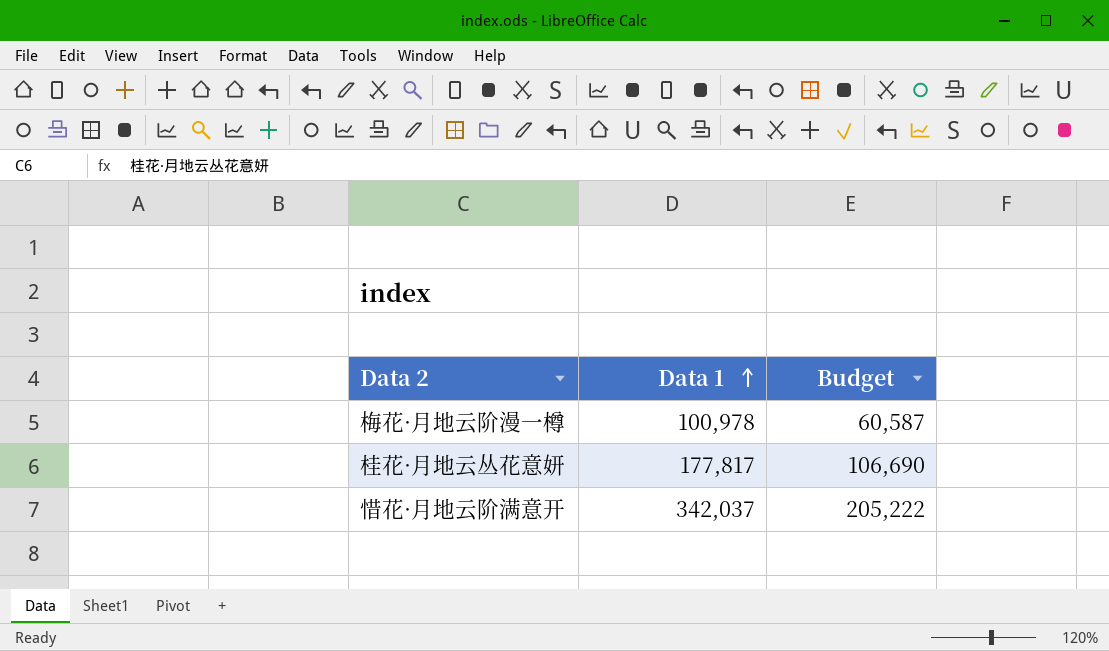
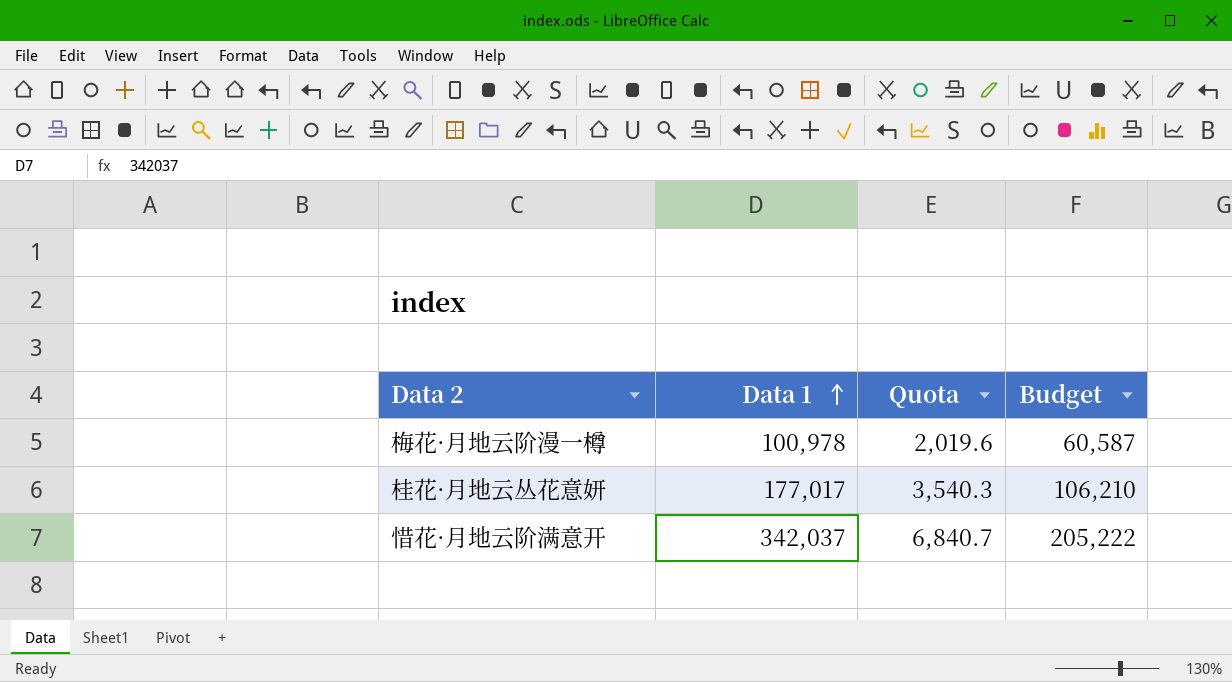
column Quota | formula: none -> [Data 1] * 0.02
桂花·月地云丛花意妍 | Data 1: 177,817 -> 177,017
桂花·月地云丛花意妍 | Budget: 106,690 -> 106,210

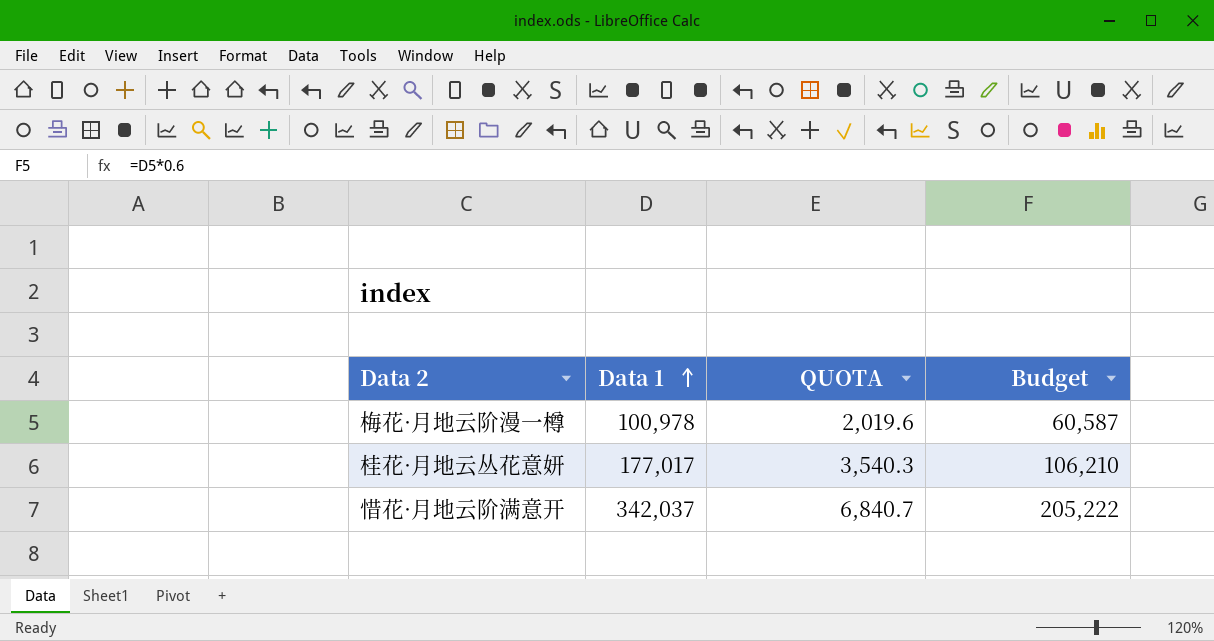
column name: Quota -> QUOTA

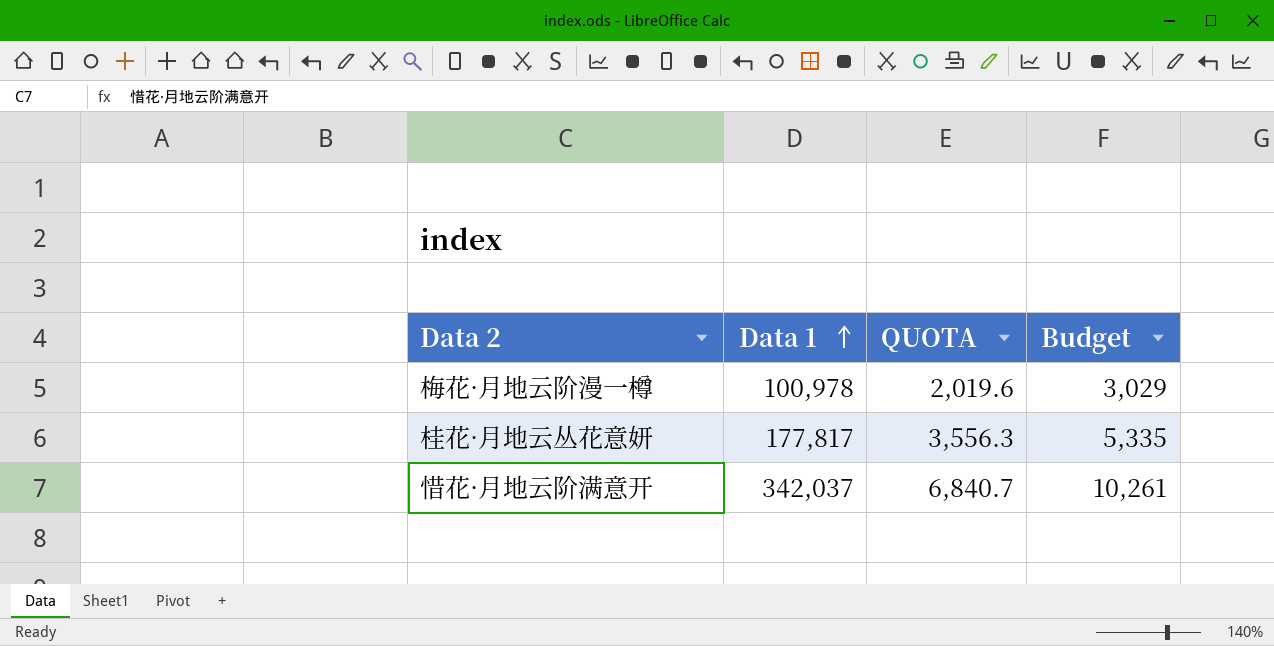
column Budget | formula: [Data 1] * 0.6 -> [Data 1] * 0.03
桂花·月地云丛花意妍 | Data 1: 177,017 -> 177,817
桂花·月地云丛花意妍 | QUOTA: 3,540.3 -> 3,556.3

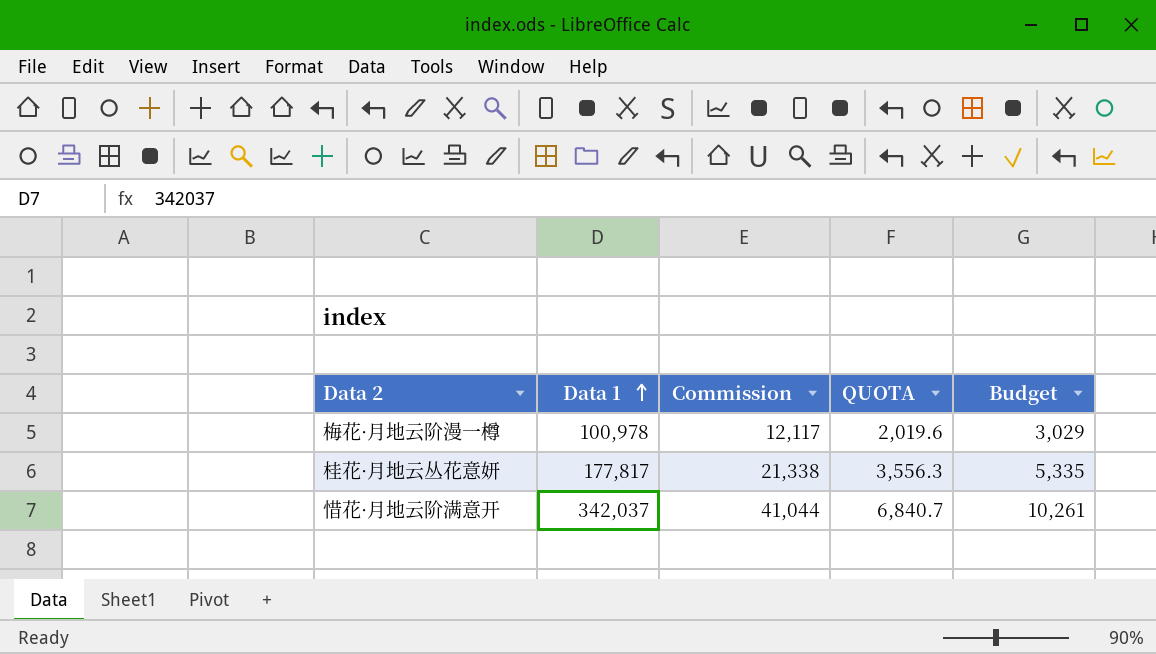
column Commission | formula: none -> [Data 1] * 0.12

